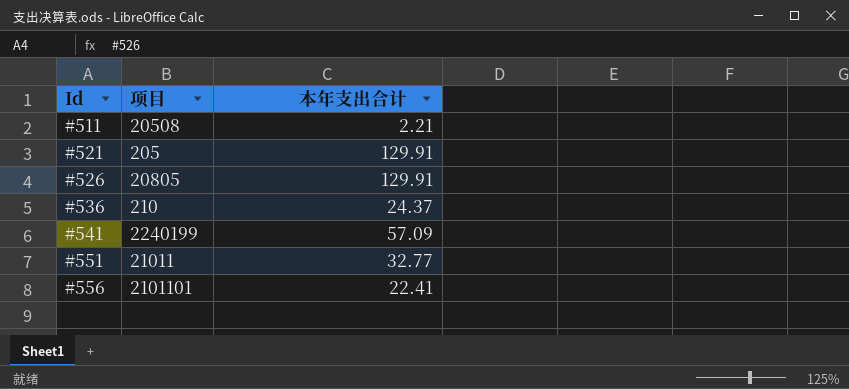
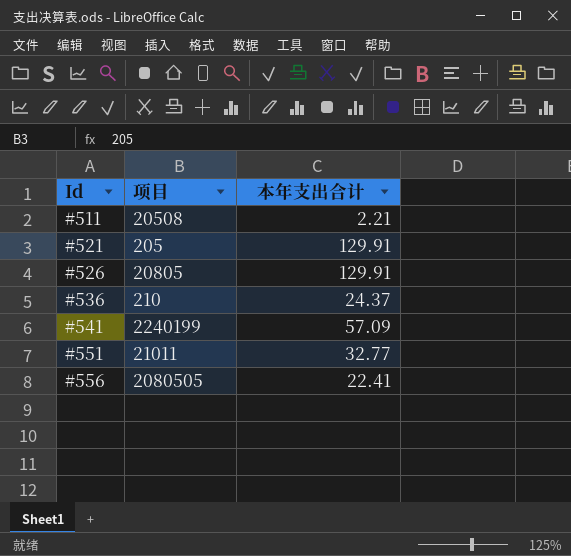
#556 | 项目: 2101101 -> 2080505

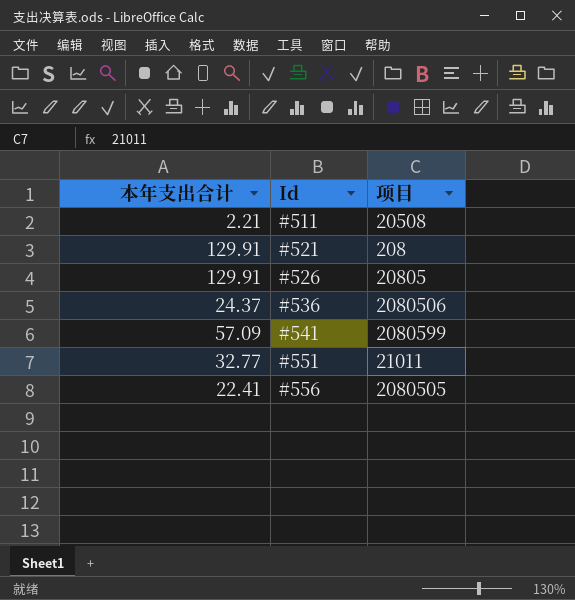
column 本年支出合计 | position: 3 -> 1
#521 | 项目: 205 -> 208
#536 | 项目: 210 -> 2080506
#541 | 项目: 2240199 -> 2080599

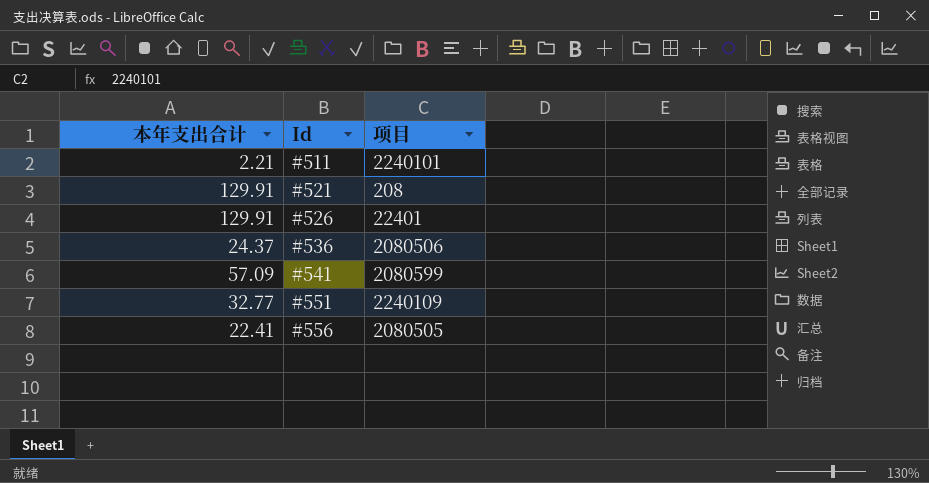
#511 | 项目: 20508 -> 2240101
#526 | 项目: 20805 -> 22401
#551 | 项目: 21011 -> 2240109

